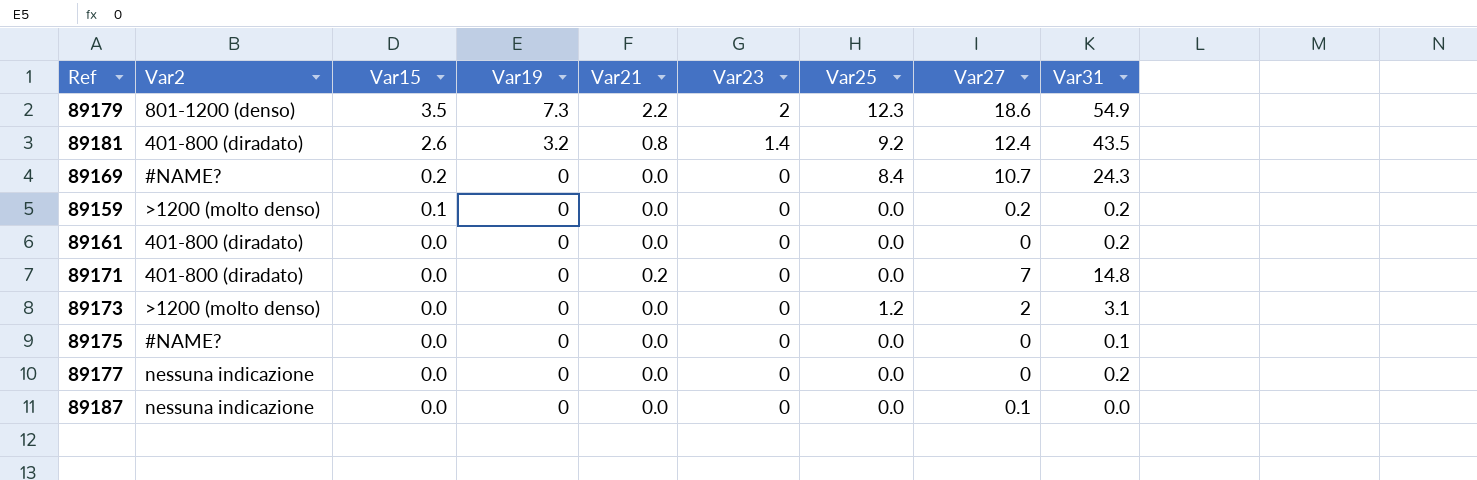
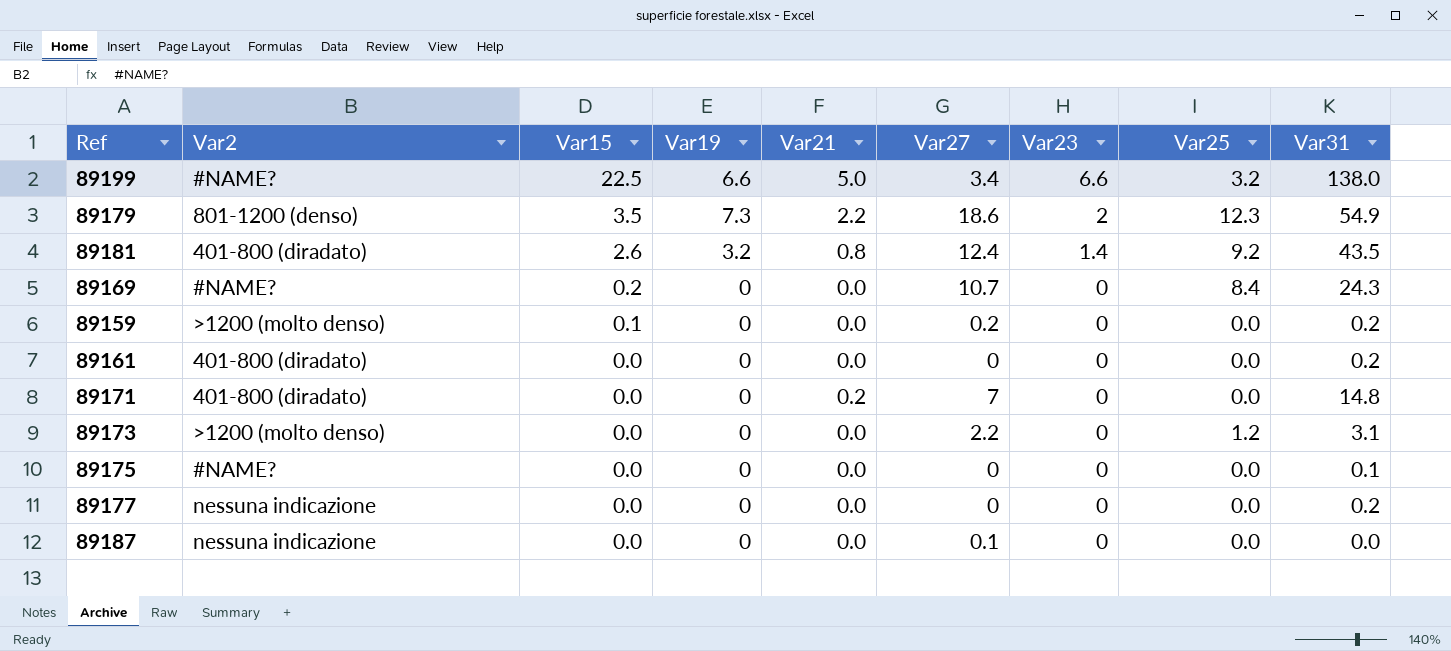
column Var27 | position: 8 -> 6
row 89199: none -> #NAME? | 22.5 | 6.6 | 5.0 | 3.4 | 6.6 | 3.2 | 138.0
89173 | Var27: 2 -> 2.2

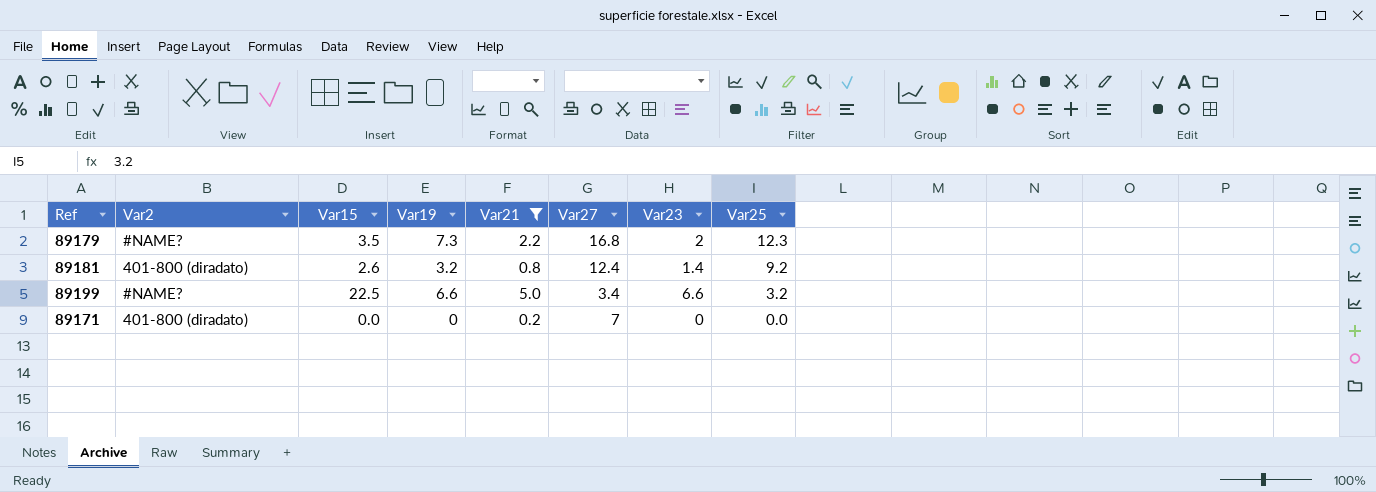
filter: none -> Var21 != 0.0
row order: Var15 descending -> Var25 descending
column Var31 | position: 9 -> none
89179 | Var2: 801-1200 (denso) -> #NAME?
89179 | Var27: 18.6 -> 16.8

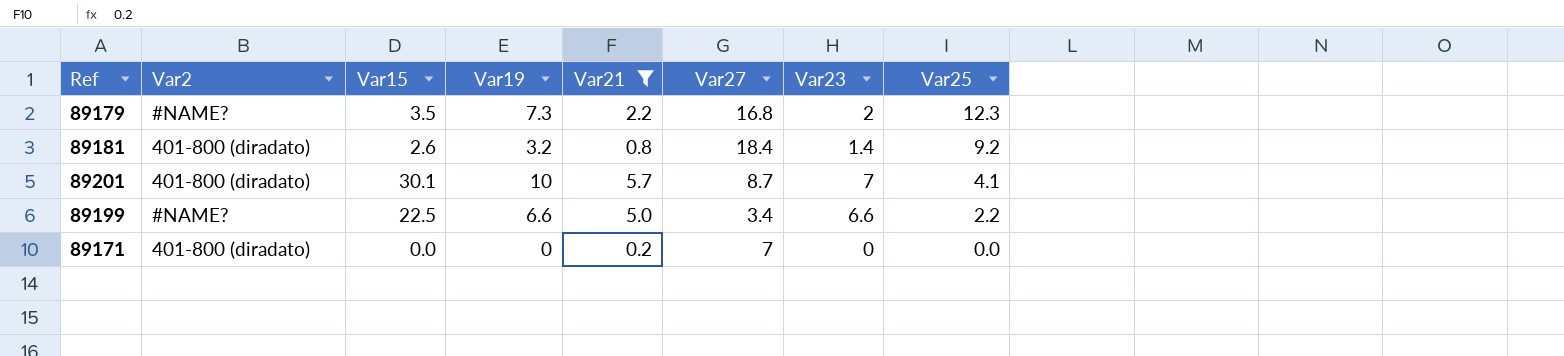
89181 | Var27: 12.4 -> 18.4
row 89201: none -> 401-800 (diradato) | 30.1 | 10 | 5.7 | 8.7 | 7 | 4.1
89199 | Var25: 3.2 -> 2.2

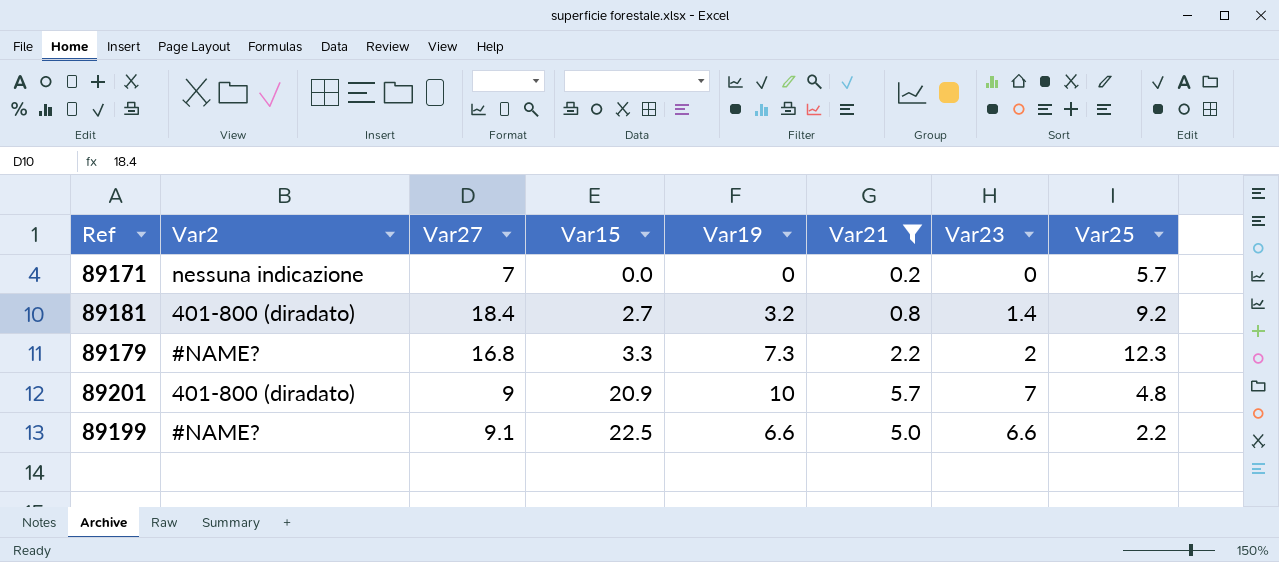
row order: Var25 descending -> Var15 ascending
column Var27 | position: 6 -> 3
89171 | Var2: 401-800 (diradato) -> nessuna indicazione
89171 | Var25: 0.0 -> 5.7
89181 | Var15: 2.6 -> 2.7
89179 | Var15: 3.5 -> 3.3
89201 | Var27: 8.7 -> 9
89201 | Var15: 30.1 -> 20.9
89201 | Var25: 4.1 -> 4.8
89199 | Var27: 3.4 -> 9.1

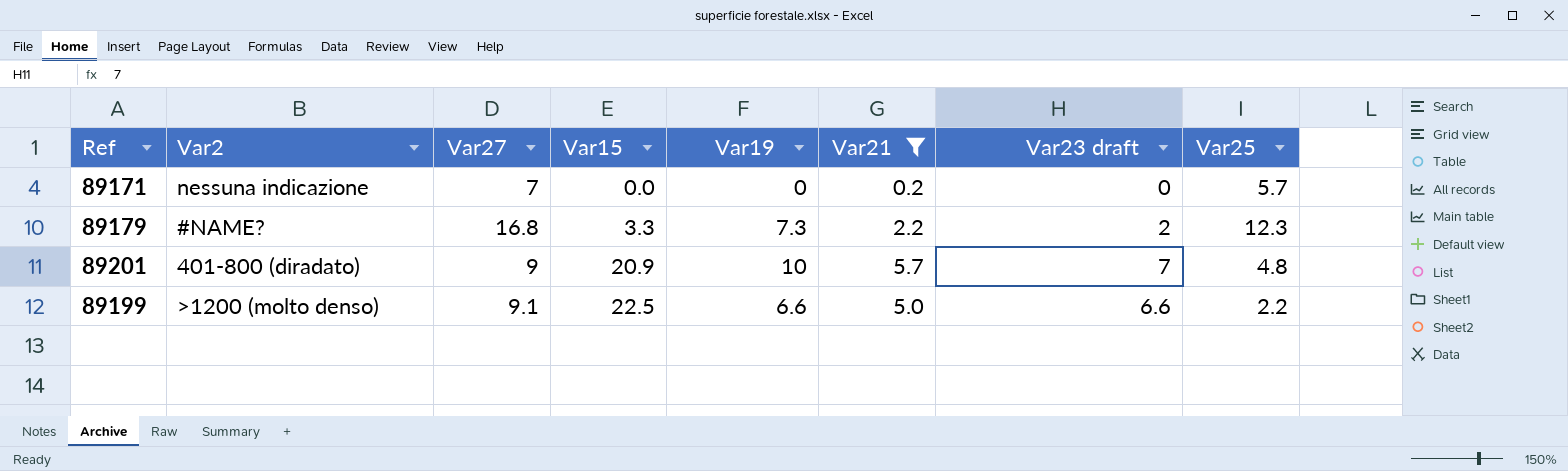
column name: Var23 -> Var23 draft
row 89181: 401-800 (diradato) | 18.4 | 2.7 | 3.2 | 0.8 | 1.4 | 9.2 -> none
89199 | Var2: #NAME? -> >1200 (molto denso)

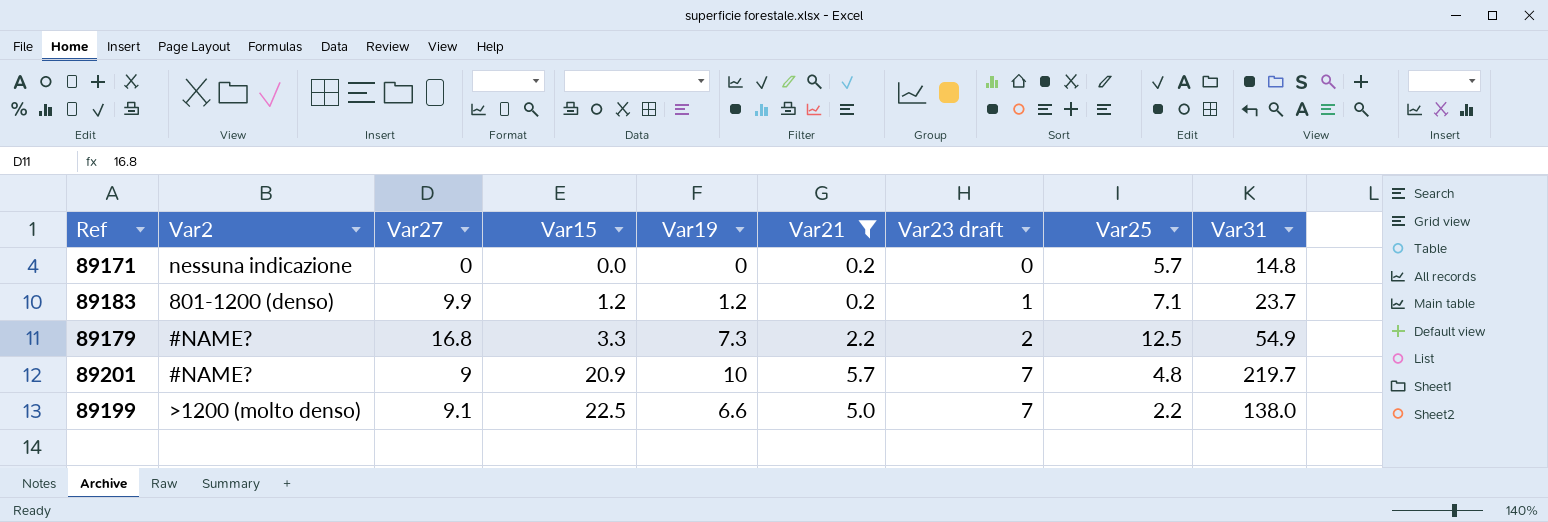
column Var31 | position: none -> 9
89171 | Var27: 7 -> 0
row 89183: none -> 801-1200 (denso) | 9.9 | 1.2 | 1.2 | 0.2 | 1 | 7.1 | 23.7
89179 | Var25: 12.3 -> 12.5
89201 | Var2: 401-800 (diradato) -> #NAME?
89199 | Var23 draft: 6.6 -> 7

